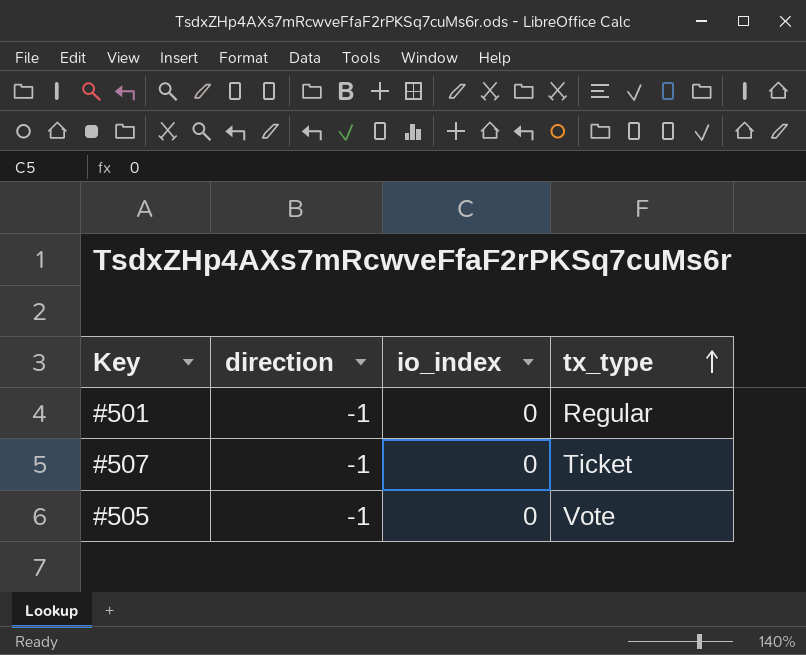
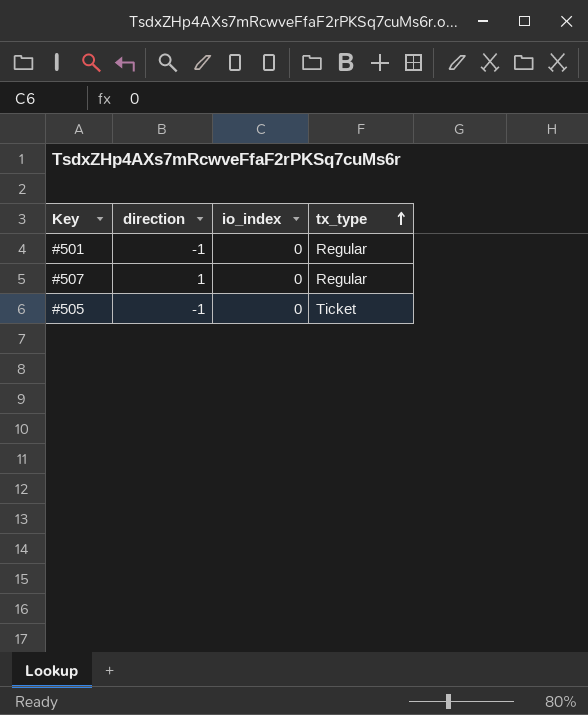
#507 | direction: -1 -> 1
#507 | tx_type: Ticket -> Regular
#505 | tx_type: Vote -> Ticket

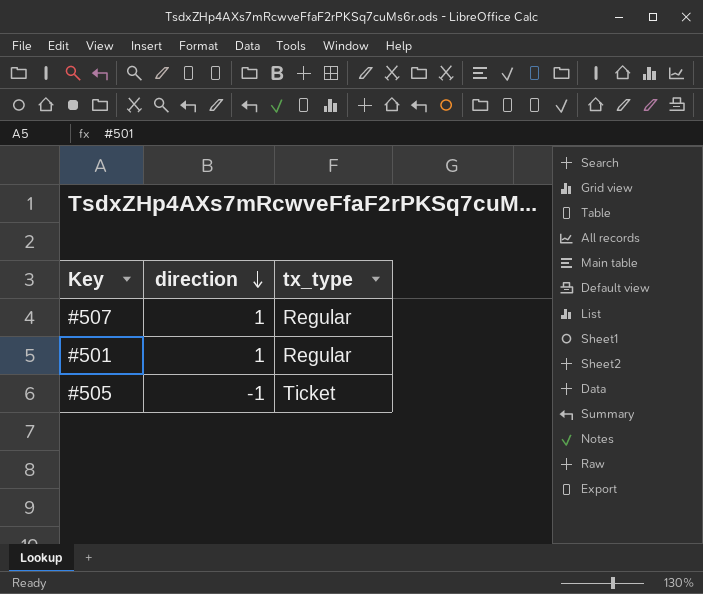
row order: tx_type ascending -> direction descending
column io_index | position: 3 -> none
#501 | direction: -1 -> 1

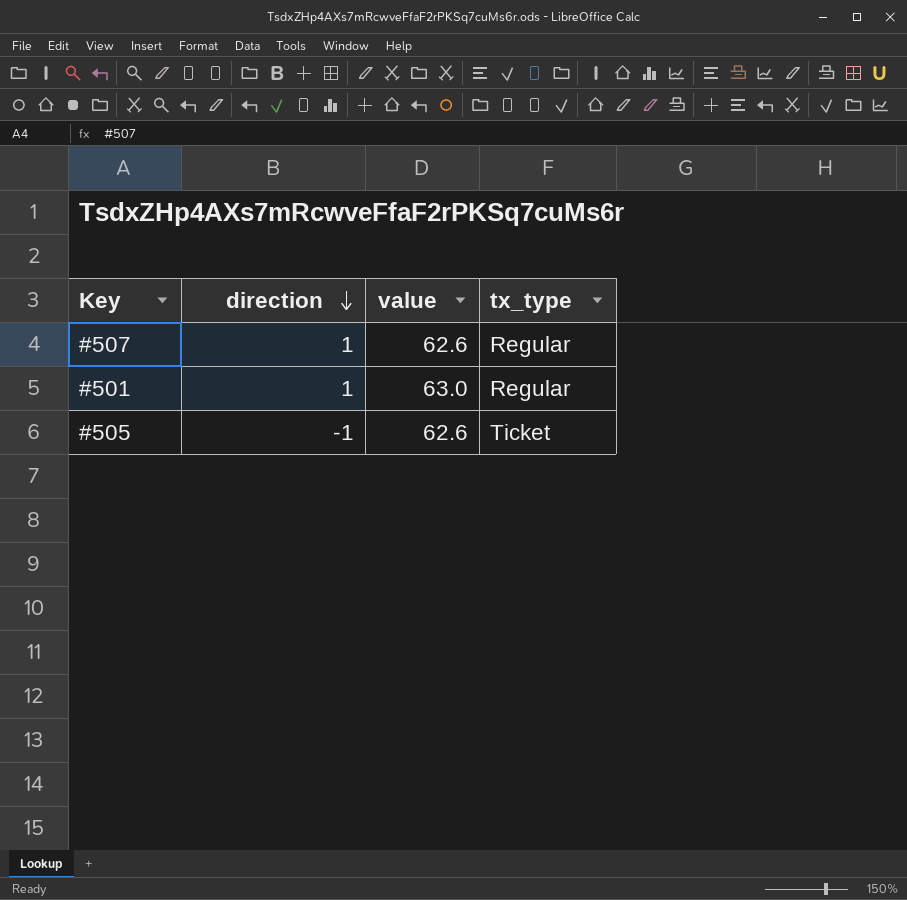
column value | position: none -> 3

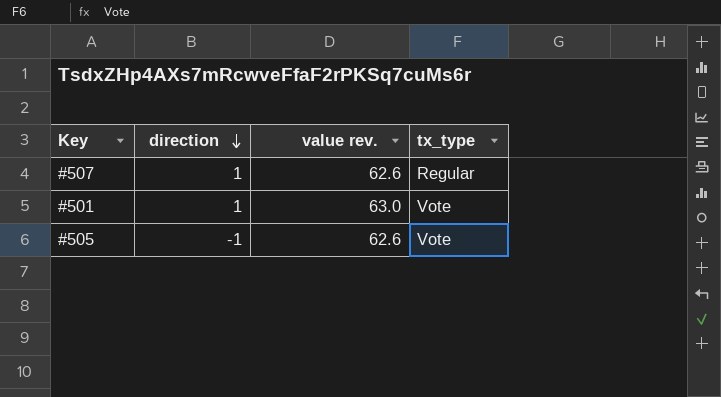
column name: value -> value rev.
#501 | tx_type: Regular -> Vote
#505 | tx_type: Ticket -> Vote

